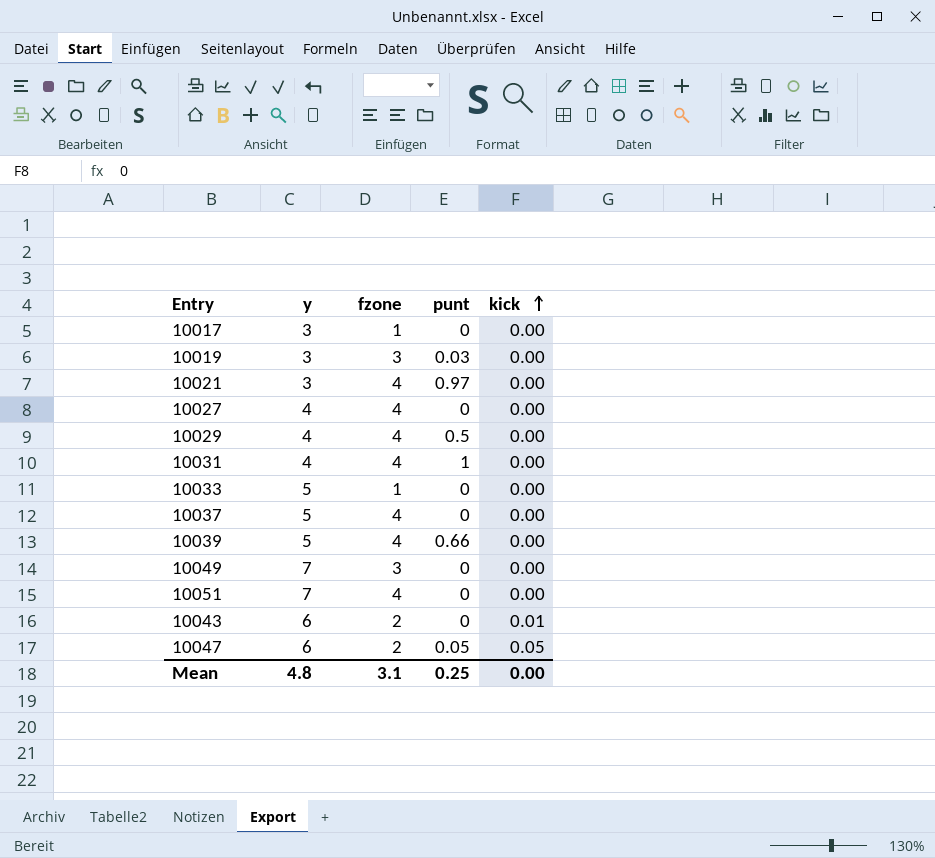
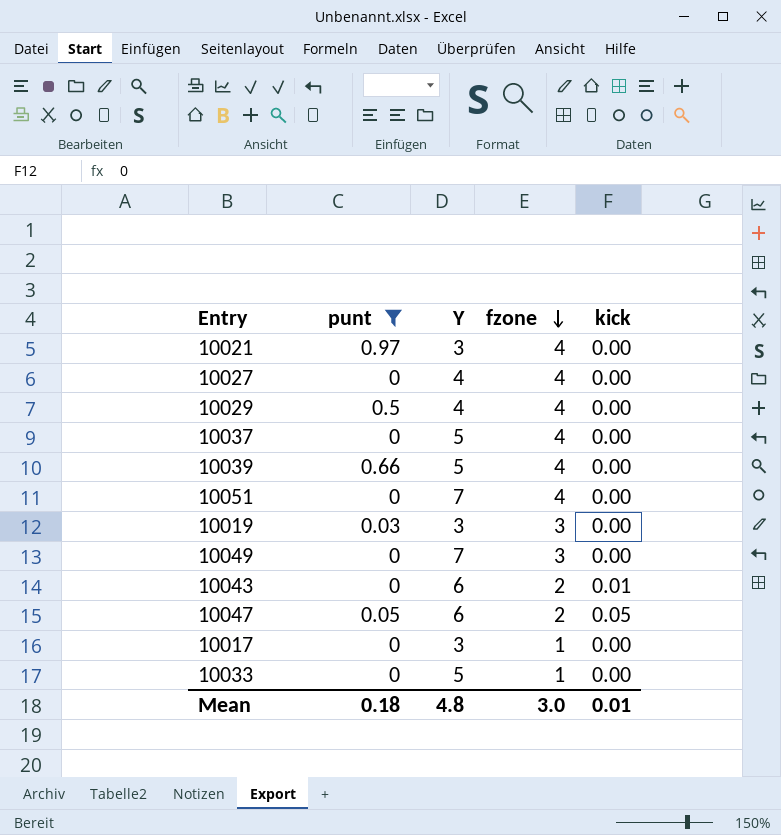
filter: none -> punt != 1
row order: kick ascending -> fzone descending
column punt | position: 4 -> 2
column name: y -> Y
Mean | punt: 0.25 -> 0.18
Mean | fzone: 3.1 -> 3.0
Mean | kick: 0.00 -> 0.01

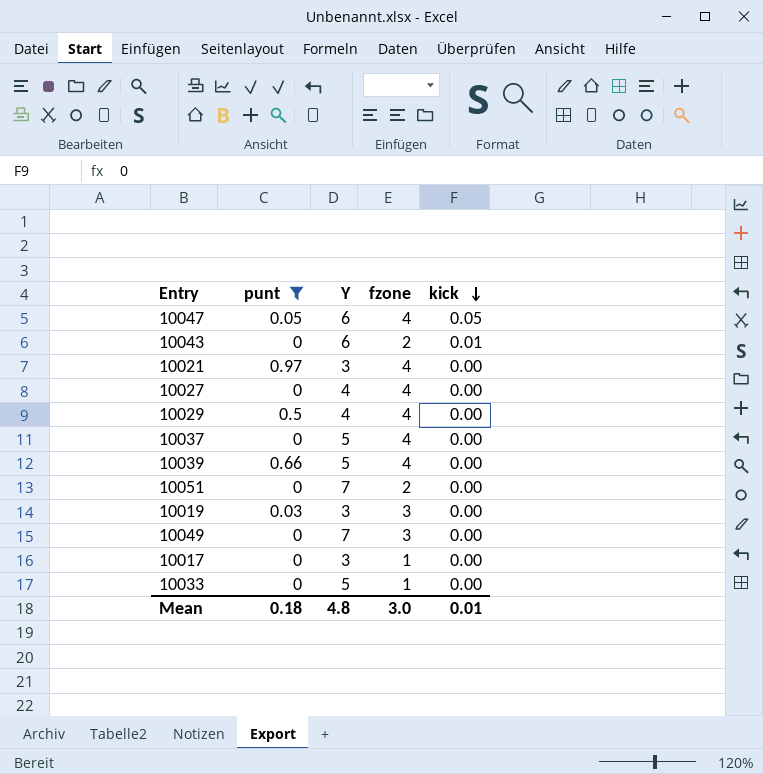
row order: fzone descending -> kick descending
10047 | fzone: 2 -> 4
10051 | fzone: 4 -> 2

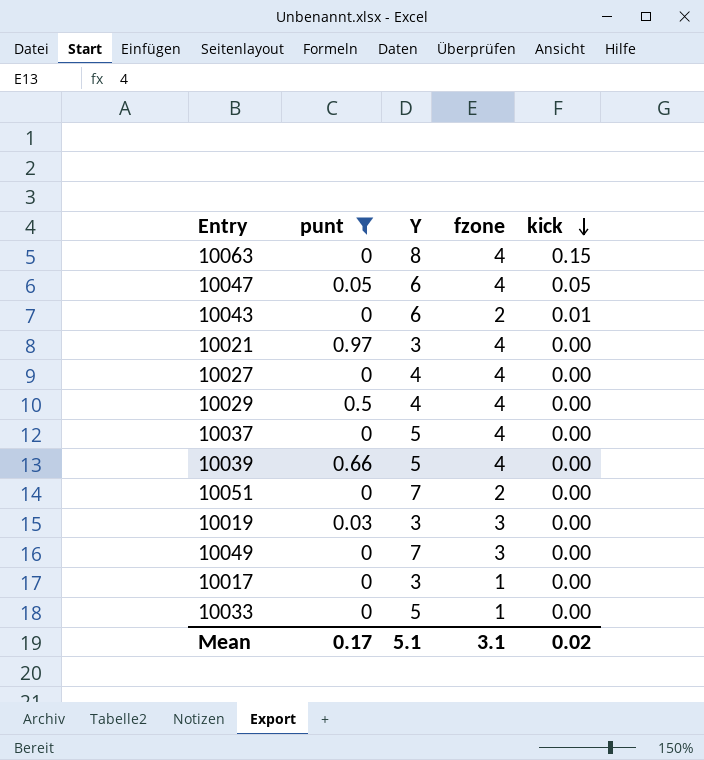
row 10063: none -> 0 | 8 | 4 | 0.15
Mean | punt: 0.18 -> 0.17
Mean | Y: 4.8 -> 5.1
Mean | fzone: 3.0 -> 3.1
Mean | kick: 0.01 -> 0.02

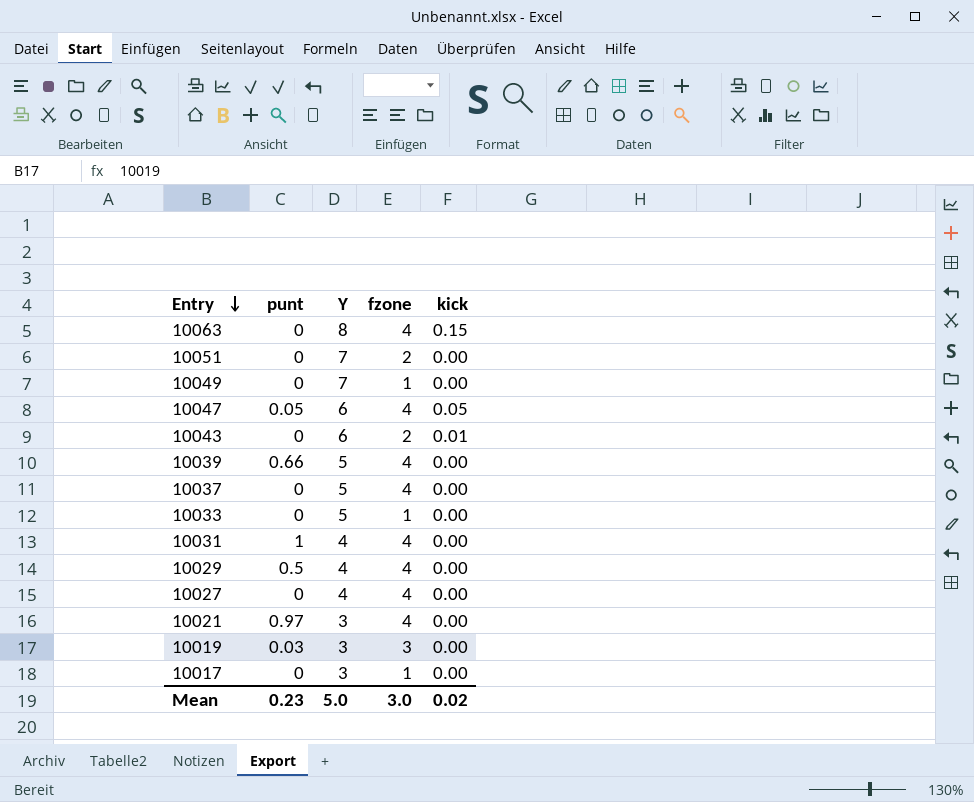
filter: punt != 1 -> none
row order: kick descending -> Entry descending
10049 | fzone: 3 -> 1
Mean | punt: 0.17 -> 0.23
Mean | Y: 5.1 -> 5.0
Mean | fzone: 3.1 -> 3.0

